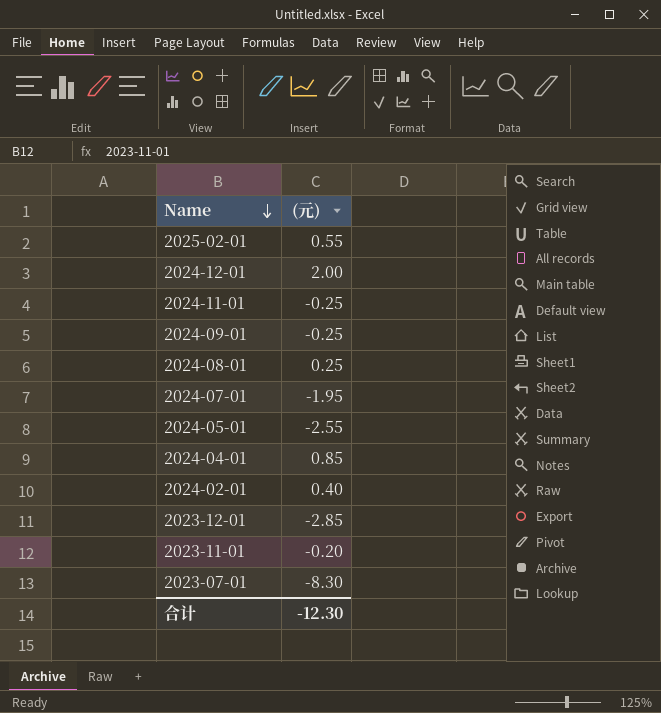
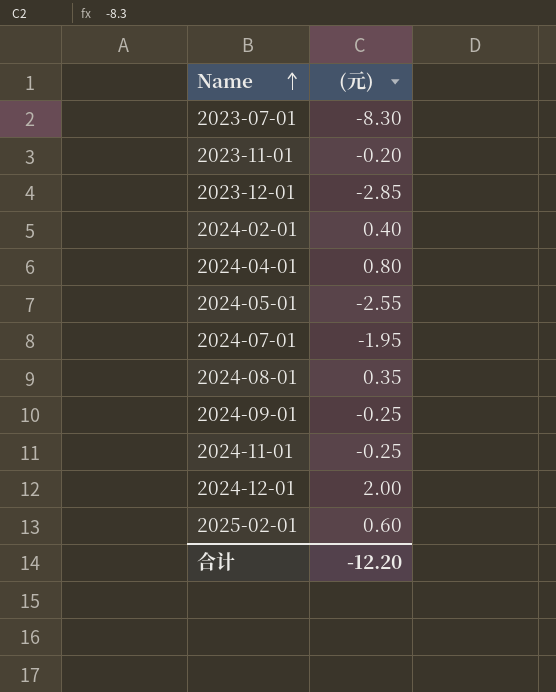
row order: Name descending -> Name ascending
2024-04-01 | (元): 0.85 -> 0.80
2024-08-01 | (元): 0.25 -> 0.35
2025-02-01 | (元): 0.55 -> 0.60
合计 | (元): -12.30 -> -12.20

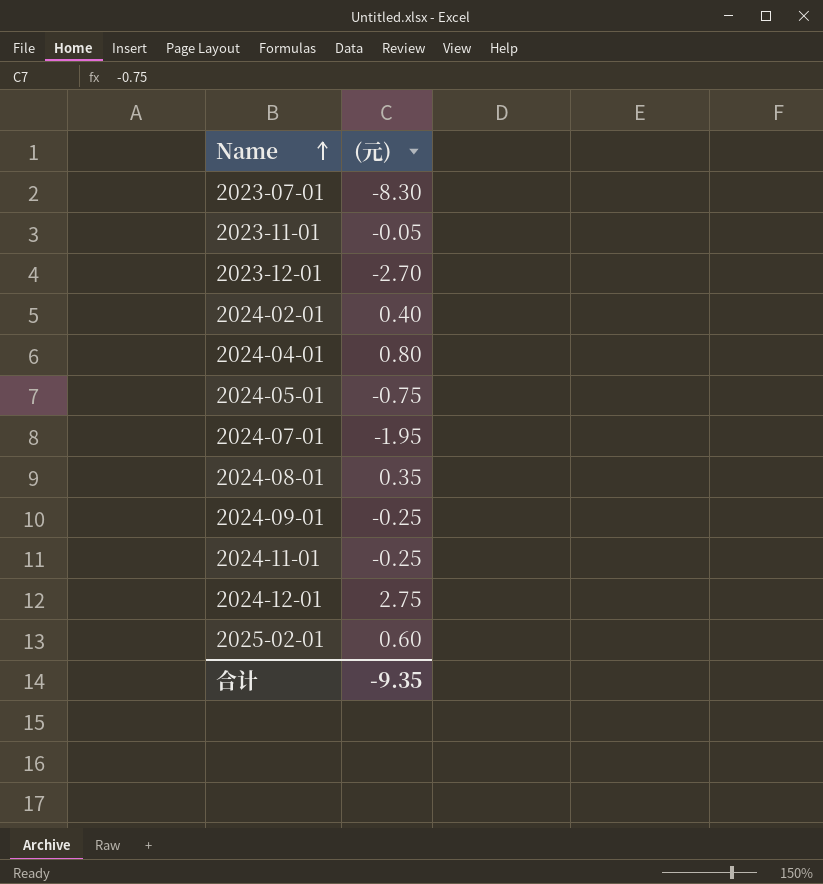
2023-11-01 | (元): -0.20 -> -0.05
2023-12-01 | (元): -2.85 -> -2.70
2024-05-01 | (元): -2.55 -> -0.75
2024-12-01 | (元): 2.00 -> 2.75
合计 | (元): -12.20 -> -9.35

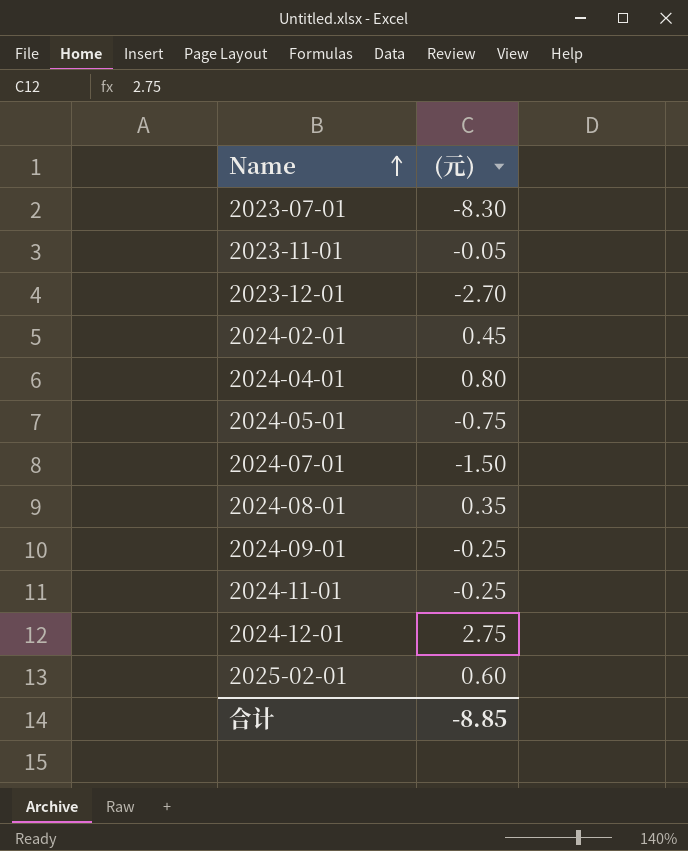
2024-02-01 | (元): 0.40 -> 0.45
2024-07-01 | (元): -1.95 -> -1.50
合计 | (元): -9.35 -> -8.85

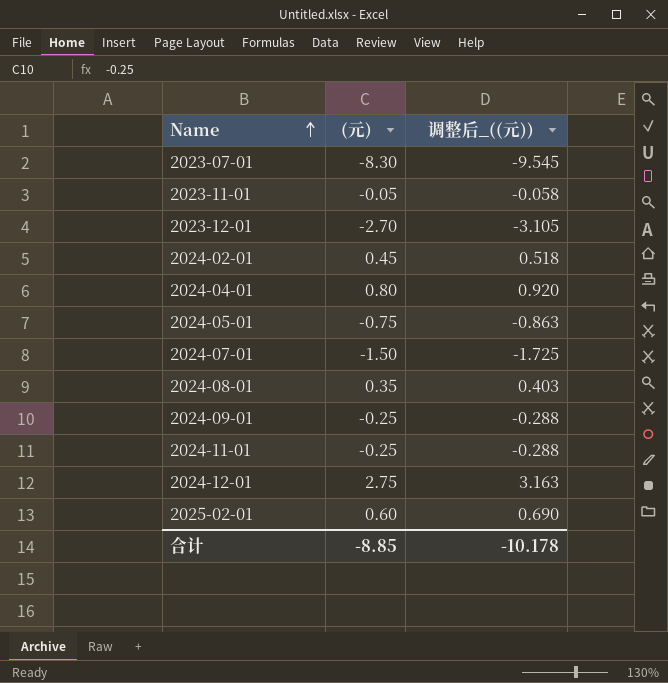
column 调整后_((元)) | formula: none -> [(元)] * 1.15

